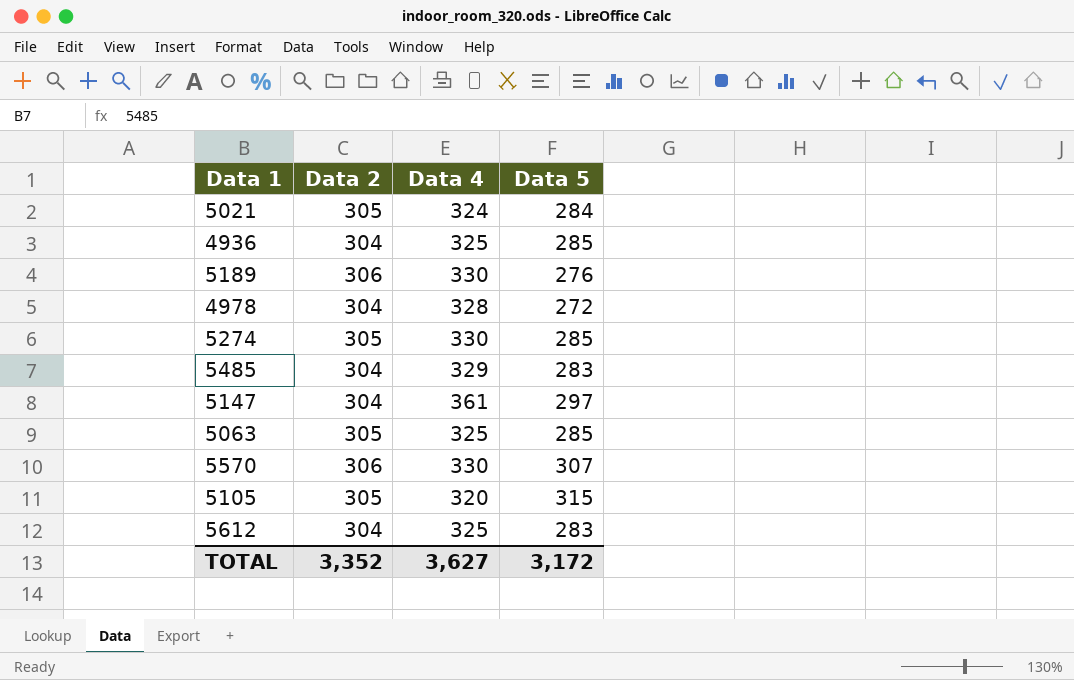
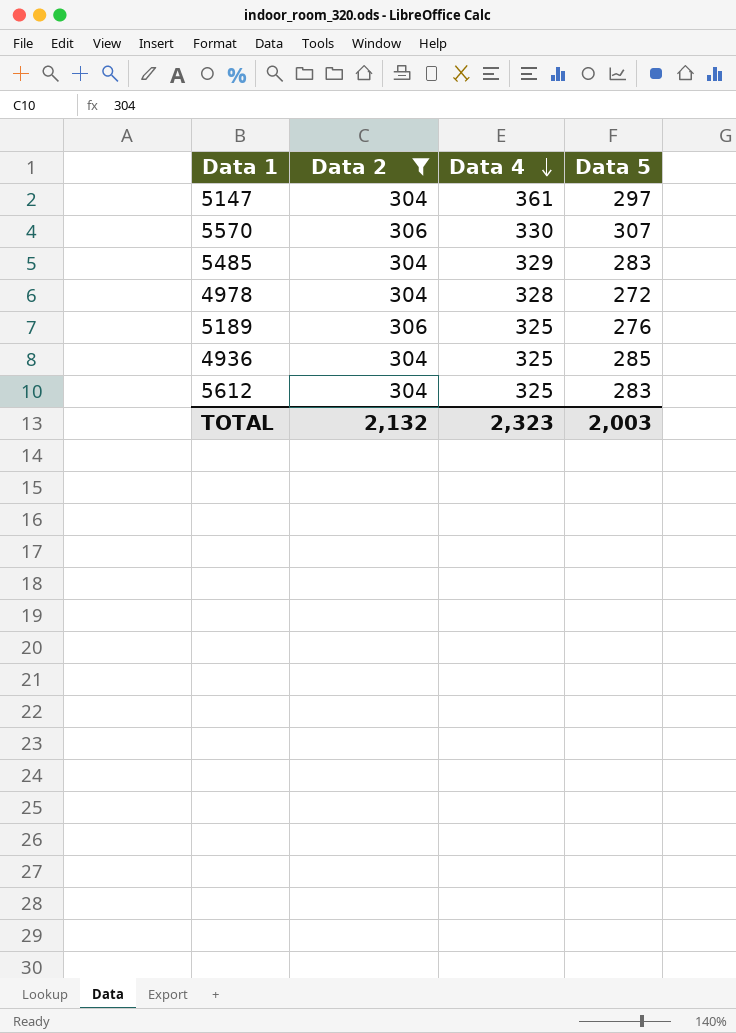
filter: none -> Data 2 != 305
row order: none -> Data 4 descending
5189 | Data 4: 330 -> 325
TOTAL | Data 2: 3,352 -> 2,132
TOTAL | Data 4: 3,627 -> 2,323
TOTAL | Data 5: 3,172 -> 2,003

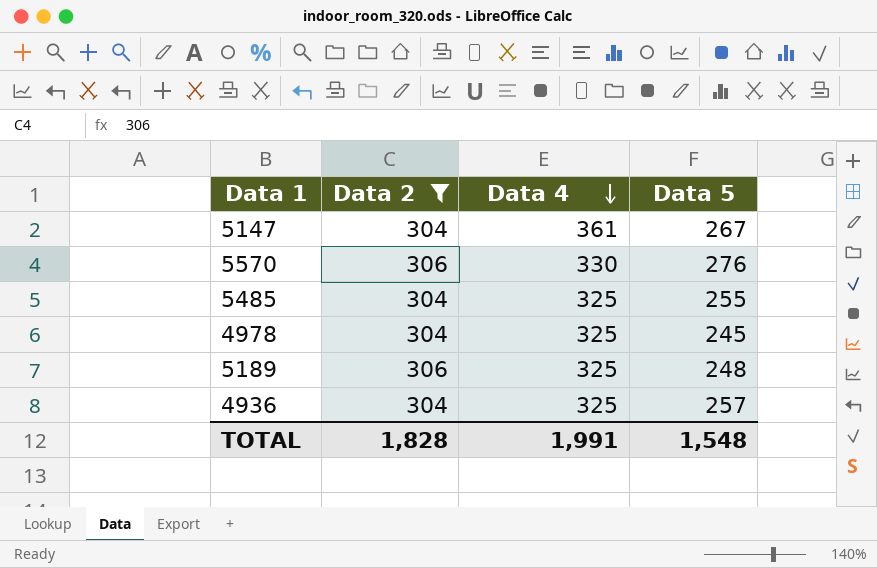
row 5612: 304 | 325 | 283 -> none
5147 | Data 5: 297 -> 267
5570 | Data 5: 307 -> 276
5485 | Data 4: 329 -> 325
5485 | Data 5: 283 -> 255
4978 | Data 4: 328 -> 325
4978 | Data 5: 272 -> 245
5189 | Data 5: 276 -> 248
4936 | Data 5: 285 -> 257
TOTAL | Data 2: 2,132 -> 1,828
TOTAL | Data 4: 2,323 -> 1,991
TOTAL | Data 5: 2,003 -> 1,548

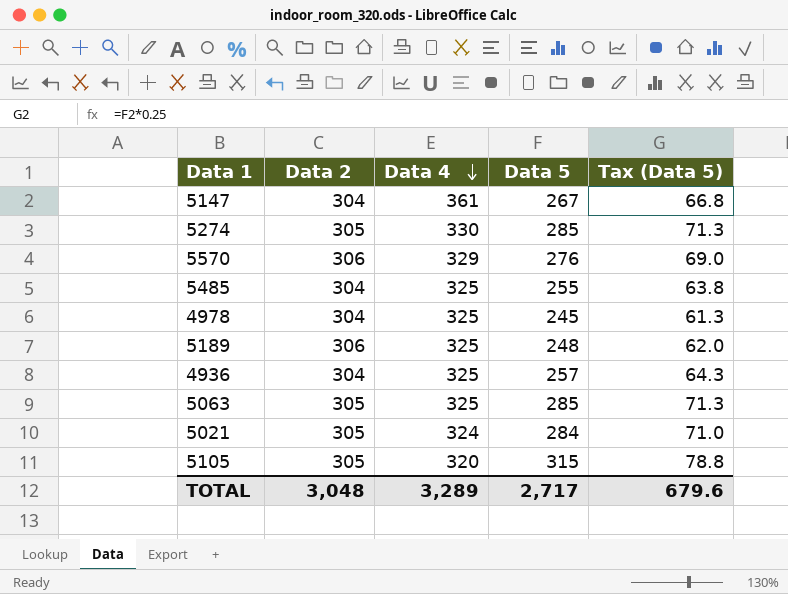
filter: Data 2 != 305 -> none
column Tax (Data 5) | formula: none -> [Data 5] * 0.25
5570 | Data 4: 330 -> 329
TOTAL | Data 2: 1,828 -> 3,048
TOTAL | Data 4: 1,991 -> 3,289
TOTAL | Data 5: 1,548 -> 2,717

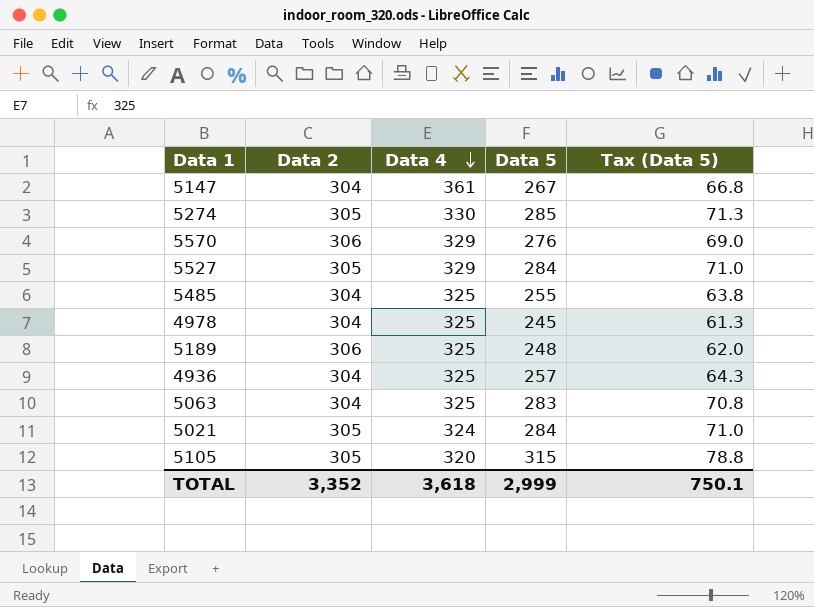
row 5527: none -> 305 | 329 | 284 | 71.0
5063 | Data 2: 305 -> 304
5063 | Data 5: 285 -> 283
5063 | Tax (Data 5): 71.3 -> 70.8
TOTAL | Data 2: 3,048 -> 3,352
TOTAL | Data 4: 3,289 -> 3,618
TOTAL | Data 5: 2,717 -> 2,999
TOTAL | Tax (Data 5): 679.6 -> 750.1

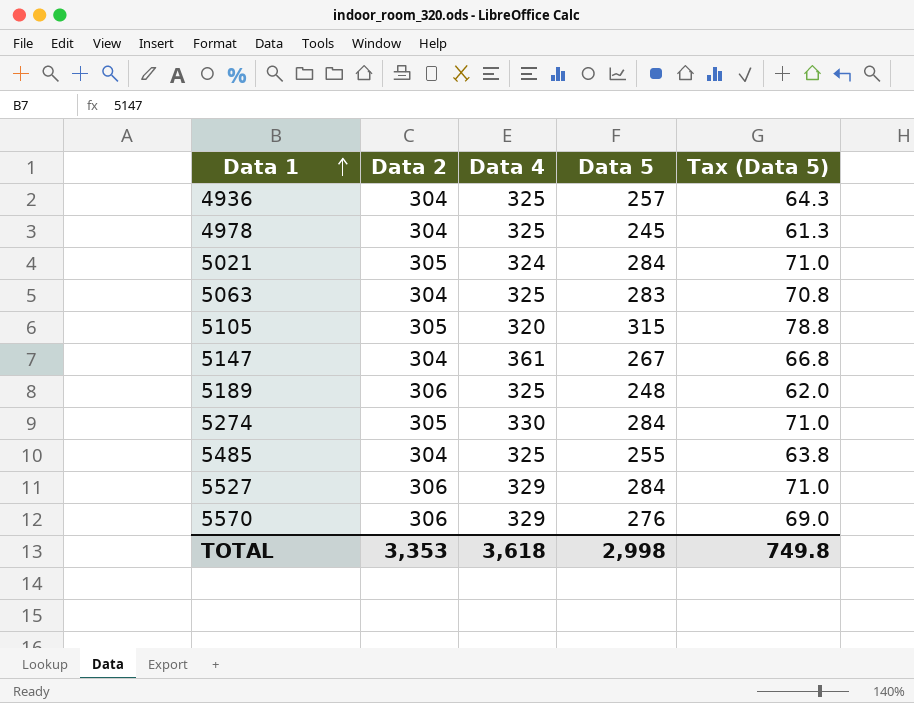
row order: Data 4 descending -> Data 1 ascending
5274 | Data 5: 285 -> 284
5274 | Tax (Data 5): 71.3 -> 71.0
5527 | Data 2: 305 -> 306
TOTAL | Data 2: 3,352 -> 3,353
TOTAL | Data 5: 2,999 -> 2,998
TOTAL | Tax (Data 5): 750.1 -> 749.8

